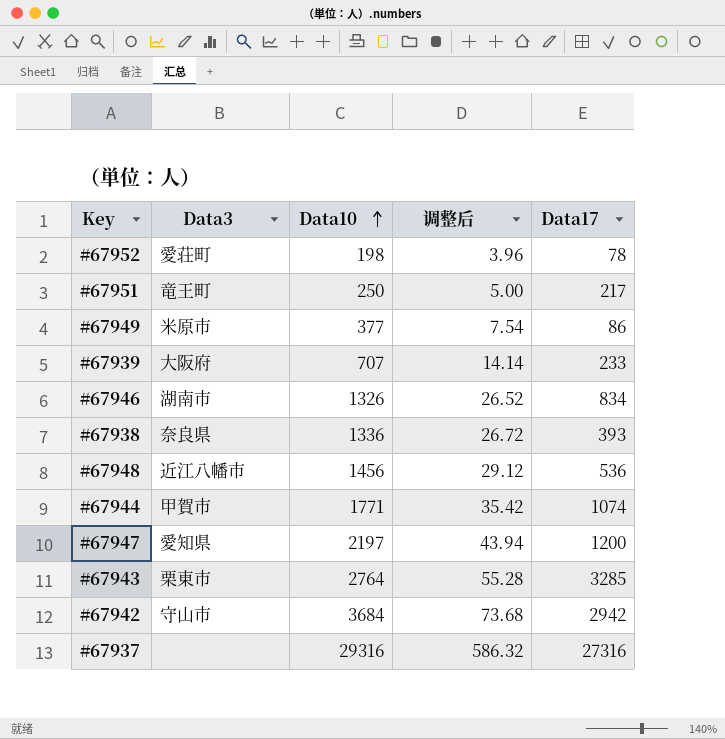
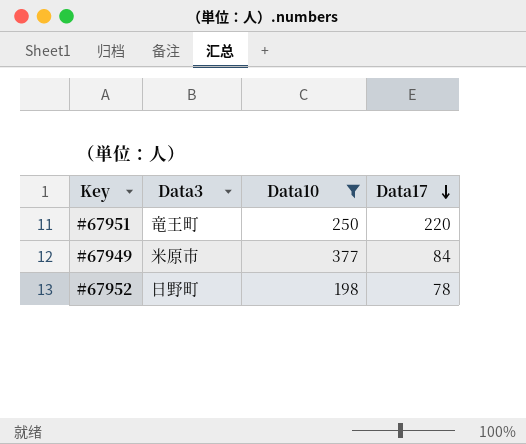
filter: none -> Data10 <= 377
row order: Data10 ascending -> Data17 descending
column 调整后 | formula: [Data10] * 0.02 -> none
#67951 | Data17: 217 -> 220
#67949 | Data17: 86 -> 84
#67952 | Data3: 愛荘町 -> 日野町

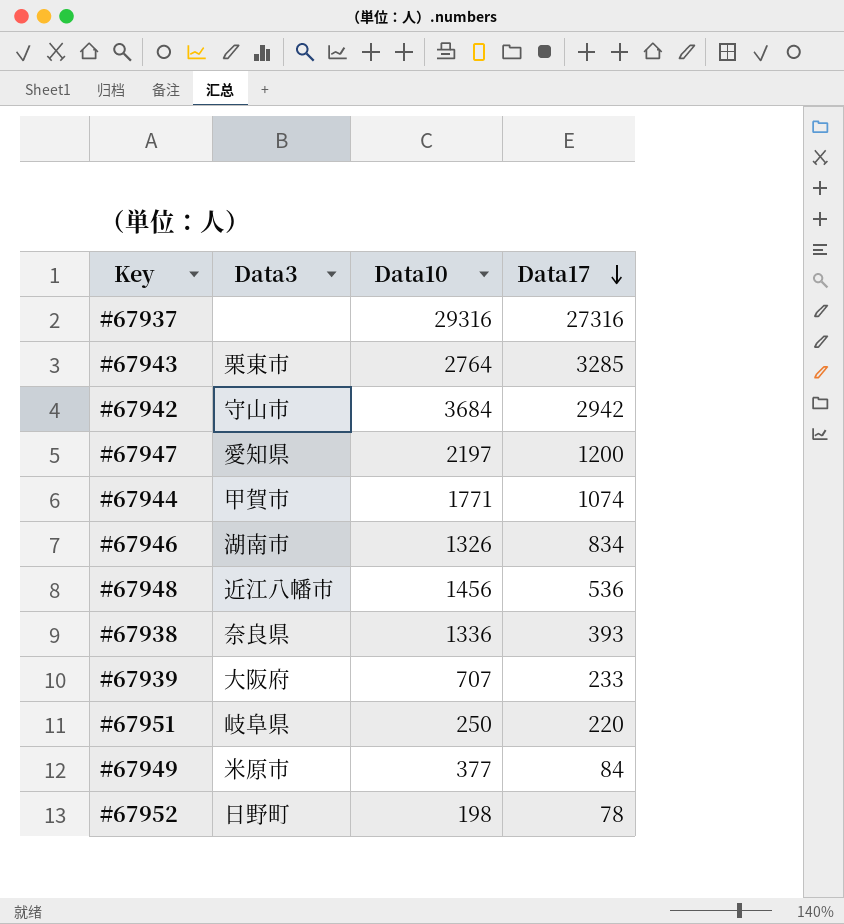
filter: Data10 <= 377 -> none
#67951 | Data3: 竜王町 -> 岐阜県

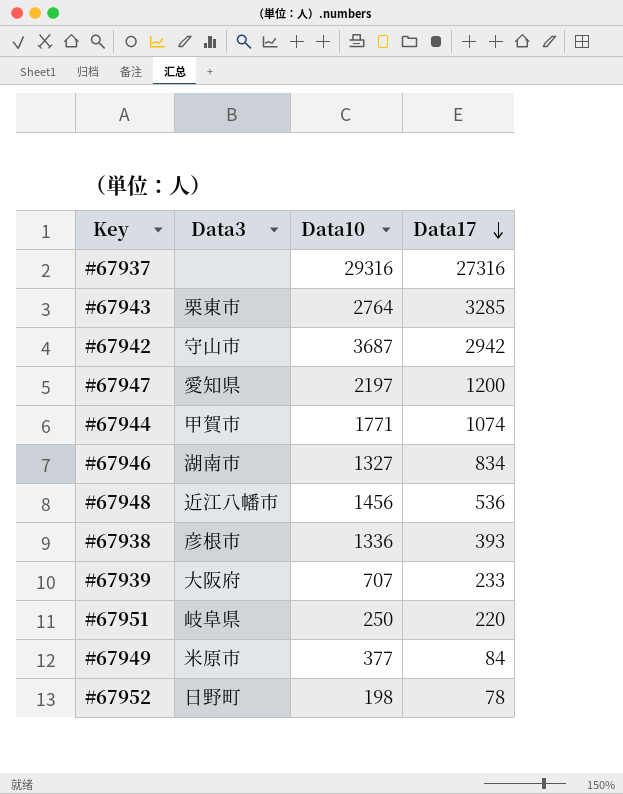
#67942 | Data10: 3684 -> 3687
#67946 | Data10: 1326 -> 1327
#67938 | Data3: 奈良県 -> 彦根市

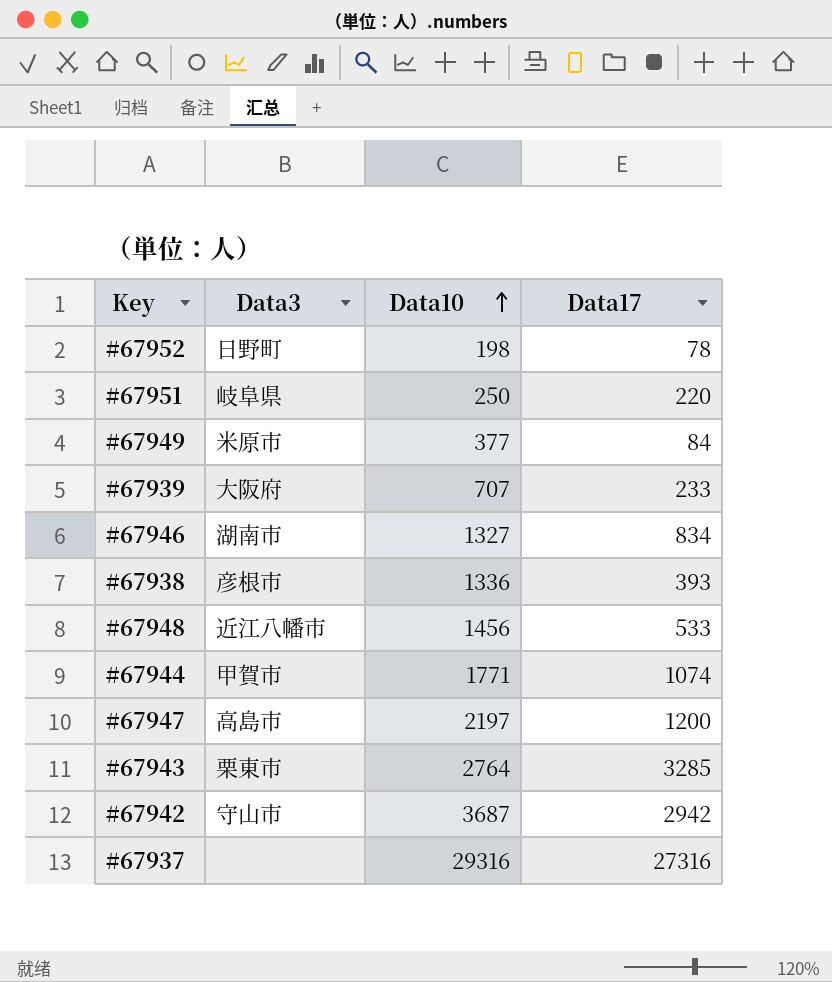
row order: Data17 descending -> Data10 ascending
#67948 | Data17: 536 -> 533
#67947 | Data3: 愛知県 -> 高島市

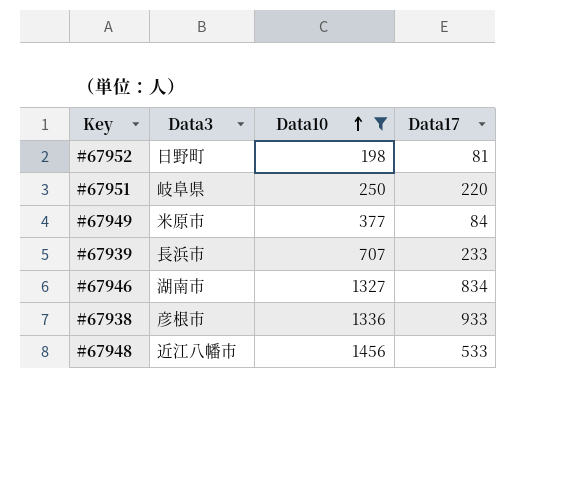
filter: none -> Data10 <= 1456
#67952 | Data17: 78 -> 81
#67939 | Data3: 大阪府 -> 長浜市
#67938 | Data17: 393 -> 933

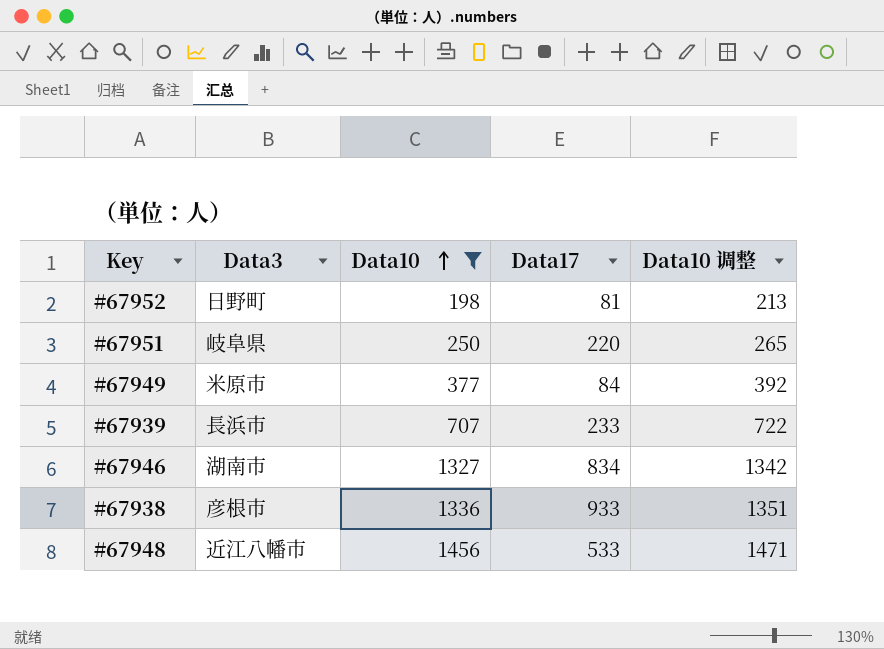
column Data10 调整 | formula: none -> [Data10] + 15

